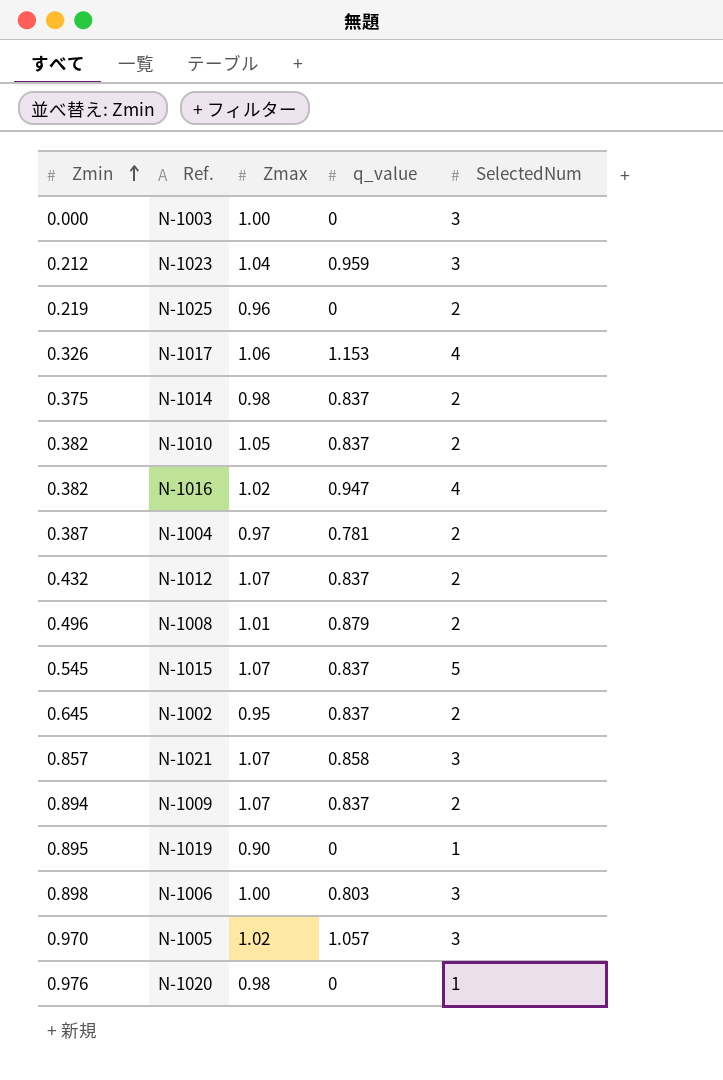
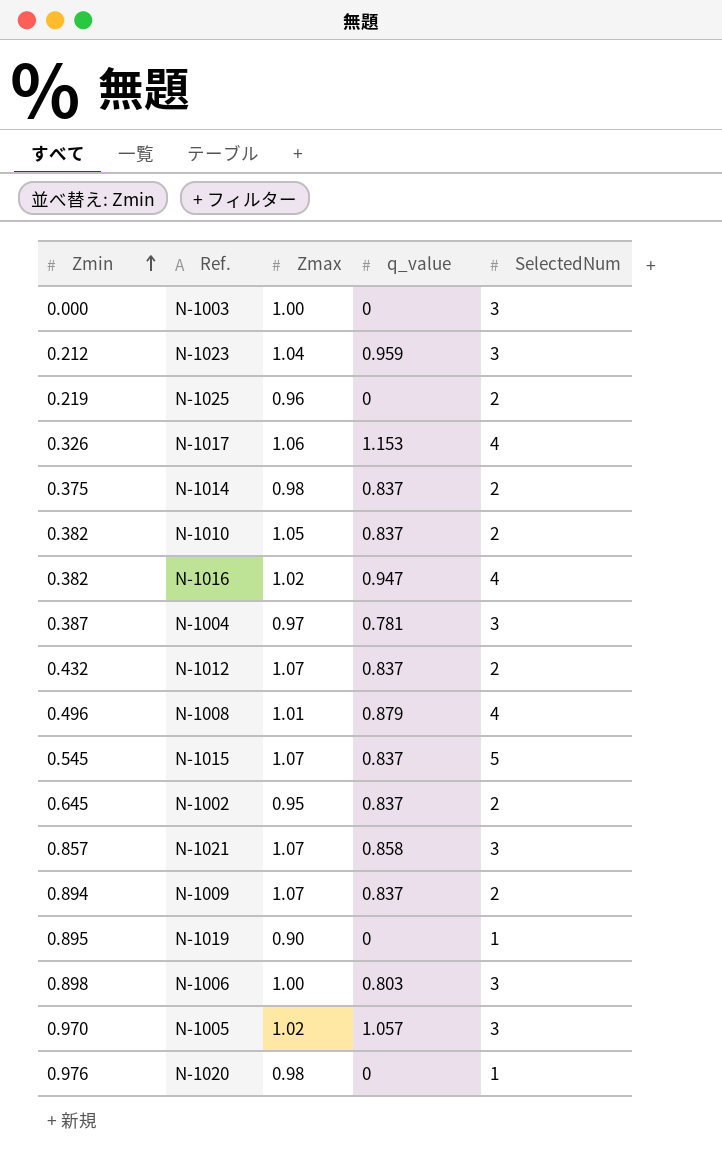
N-1004 | SelectedNum: 2 -> 3
N-1008 | SelectedNum: 2 -> 4

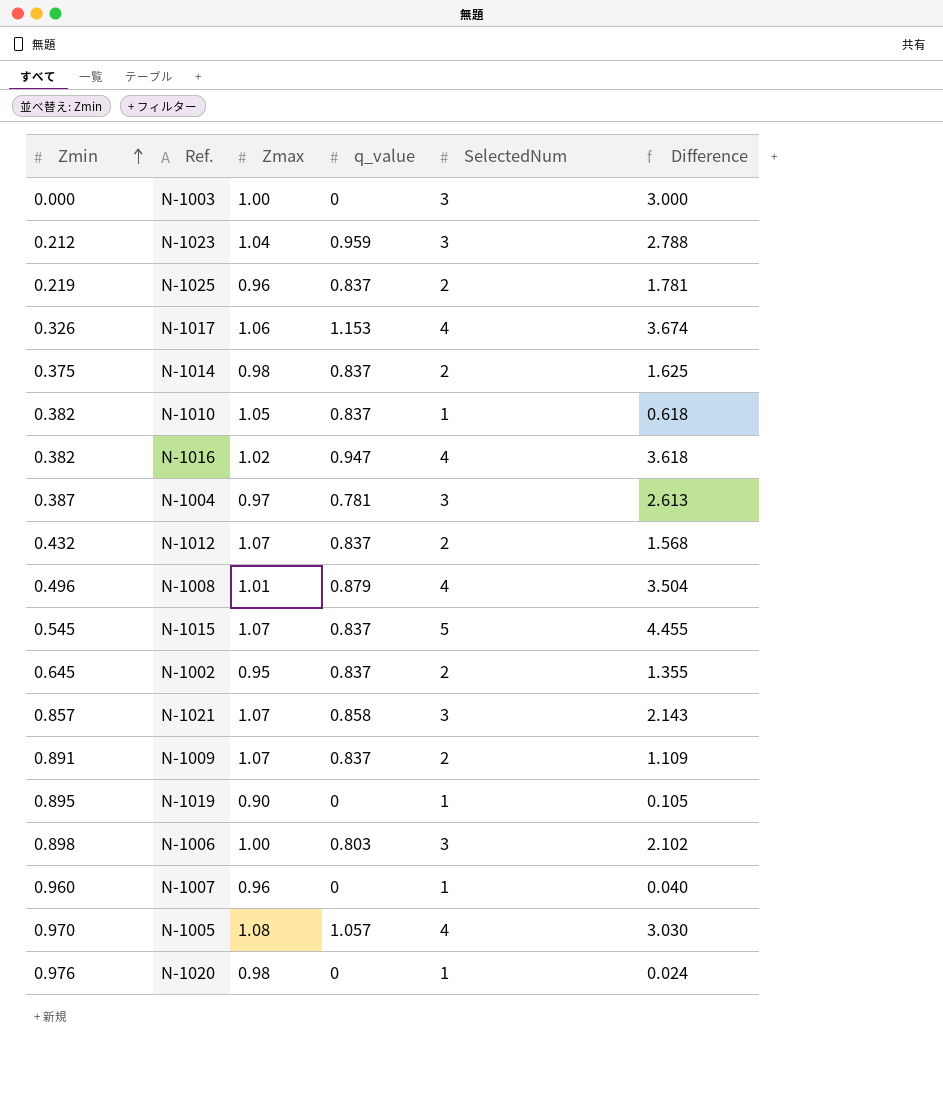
column Difference | formula: none -> [SelectedNum] - [Zmin]
N-1025 | q_value: 0 -> 0.837
N-1010 | SelectedNum: 2 -> 1
N-1009 | Zmin: 0.894 -> 0.891
row N-1007: none -> 0.960 | 0.96 | 0 | 1 | 0.040
N-1005 | Zmax: 1.02 -> 1.08
N-1005 | SelectedNum: 3 -> 4

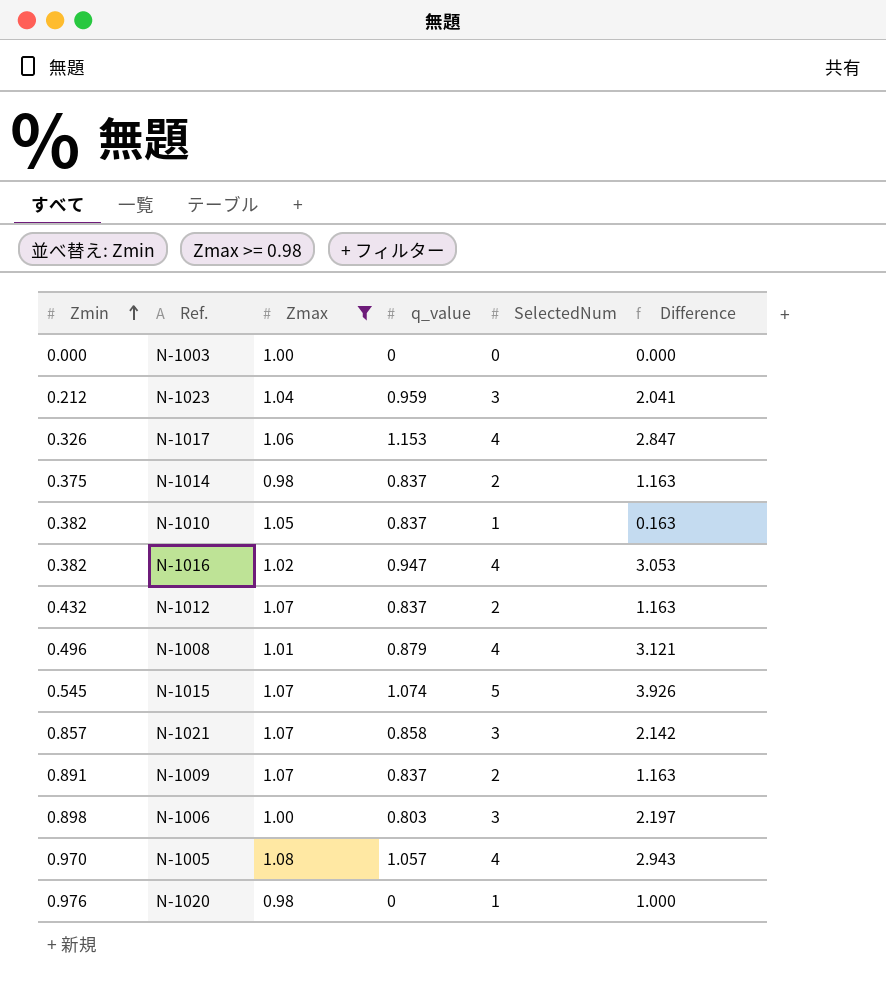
filter: none -> Zmax >= 0.98
column Difference | formula: [SelectedNum] - [Zmin] -> [SelectedNum] - [q_value]
N-1003 | SelectedNum: 3 -> 0
N-1015 | q_value: 0.837 -> 1.074

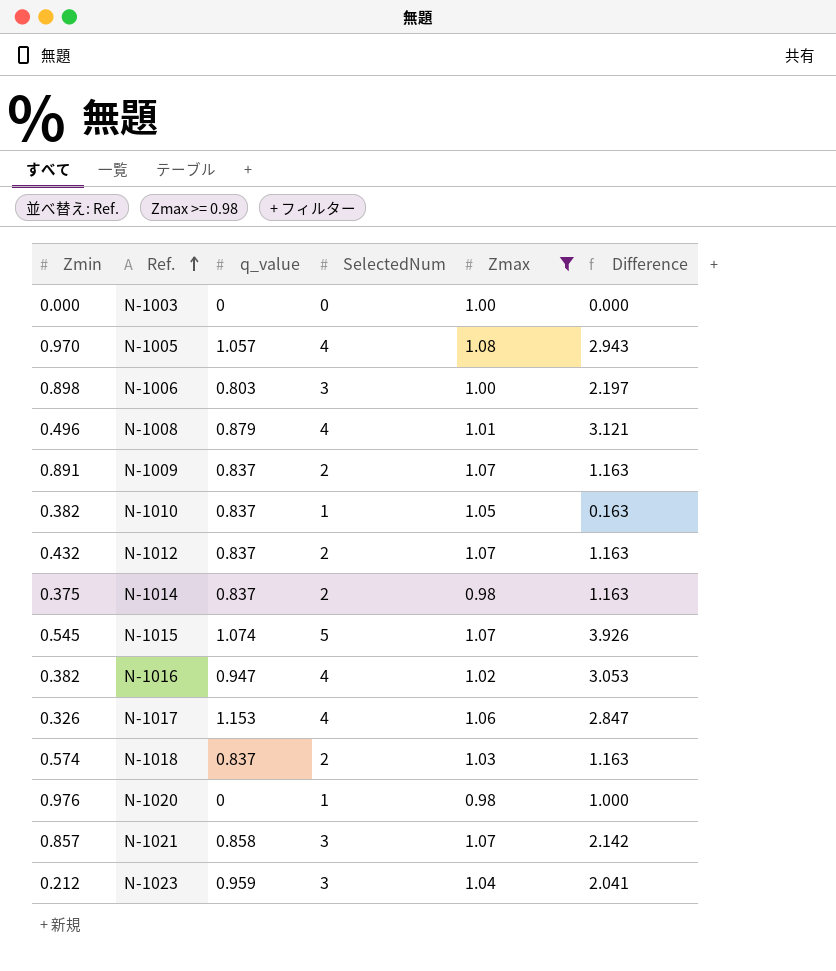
row order: Zmin ascending -> Ref. ascending
column Zmax | position: 3 -> 5
row N-1018: none -> 0.574 | 0.837 | 2 | 1.03 | 1.163

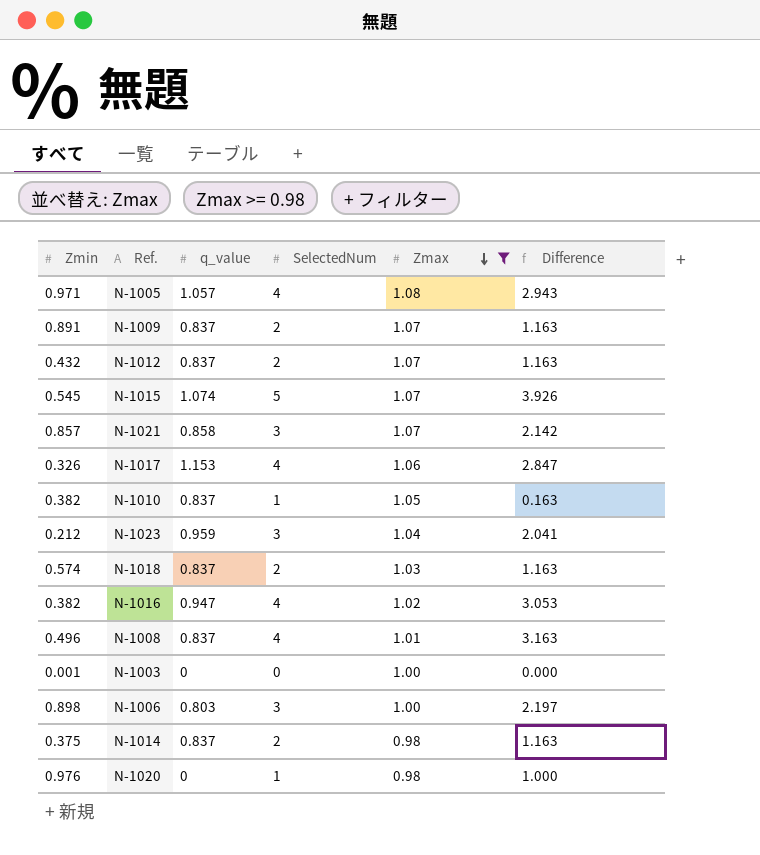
row order: Ref. ascending -> Zmax descending
N-1005 | Zmin: 0.970 -> 0.971
N-1008 | q_value: 0.879 -> 0.837
N-1008 | Difference: 3.121 -> 3.163
N-1003 | Zmin: 0.000 -> 0.001

